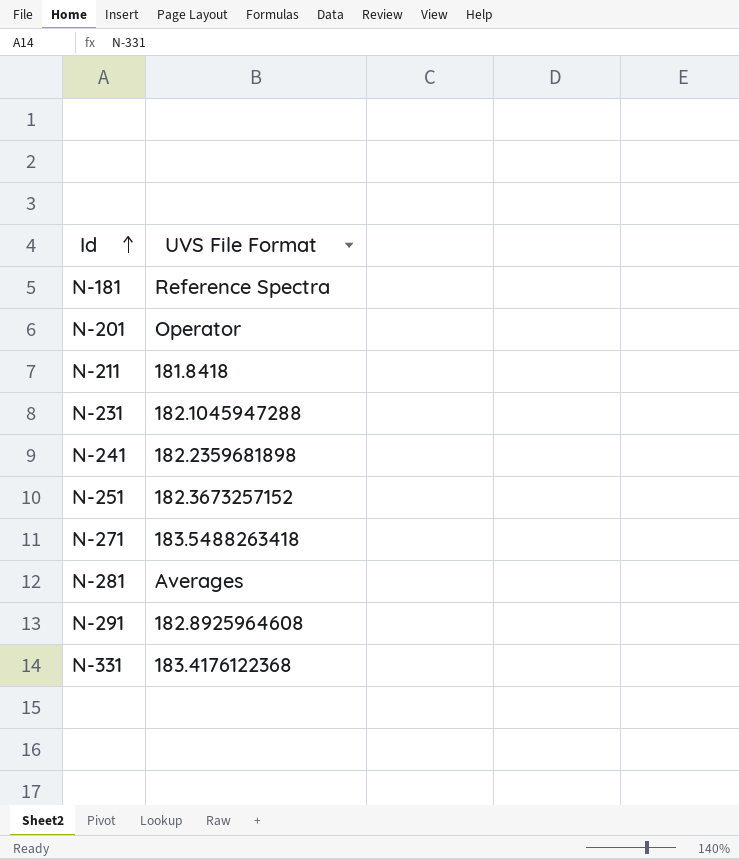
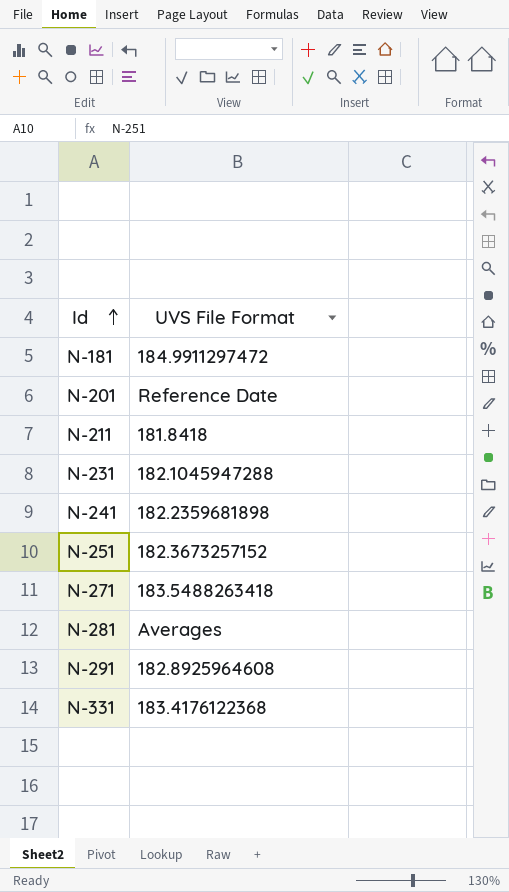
N-181 | UVS File Format: Reference Spectra -> 184.9911297472
N-201 | UVS File Format: Operator -> Reference Date

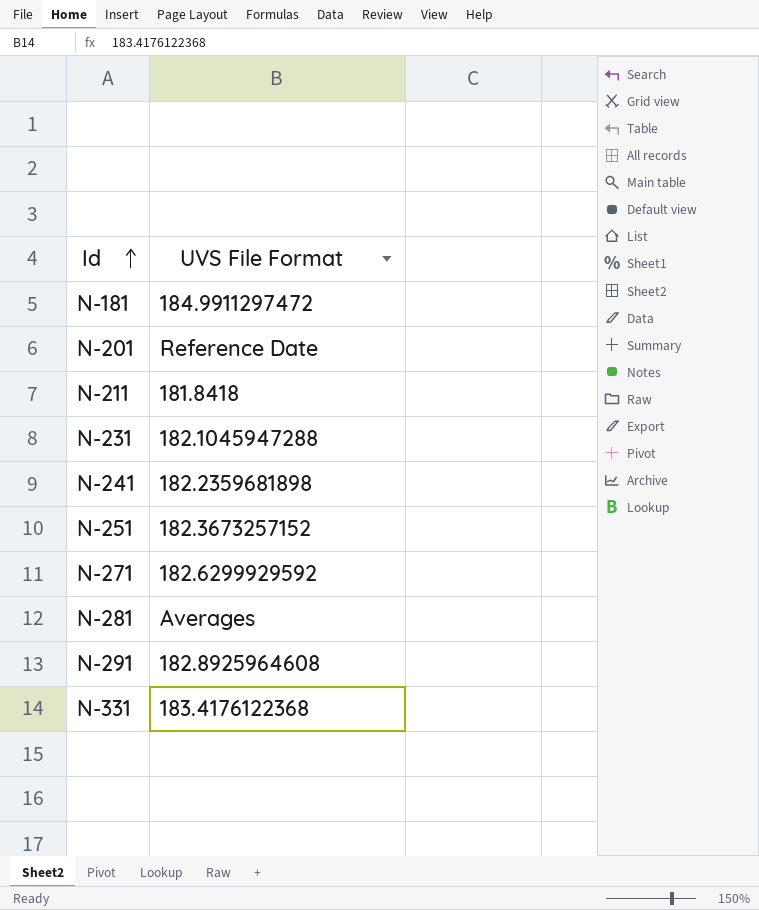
N-271 | UVS File Format: 183.5488263418 -> 182.6299929592

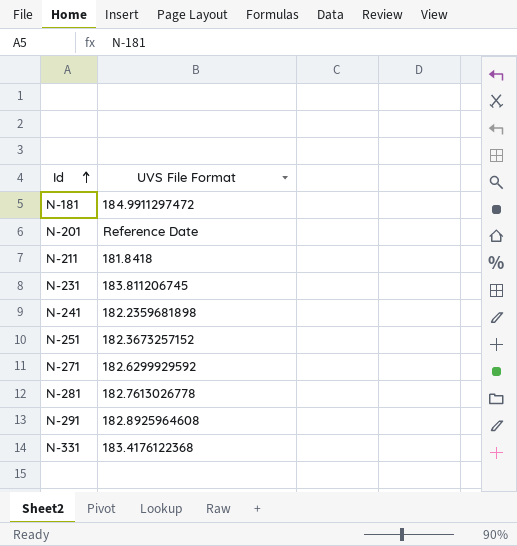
N-231 | UVS File Format: 182.1045947288 -> 183.811206745
N-281 | UVS File Format: Averages -> 182.7613026778

